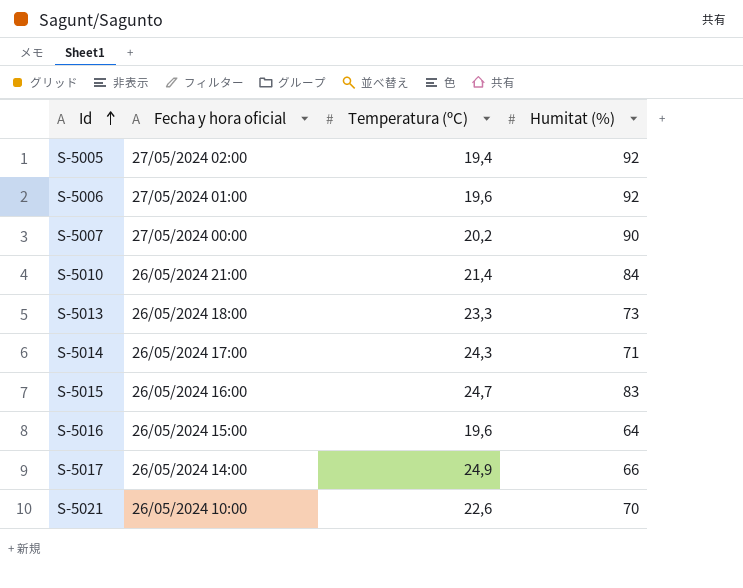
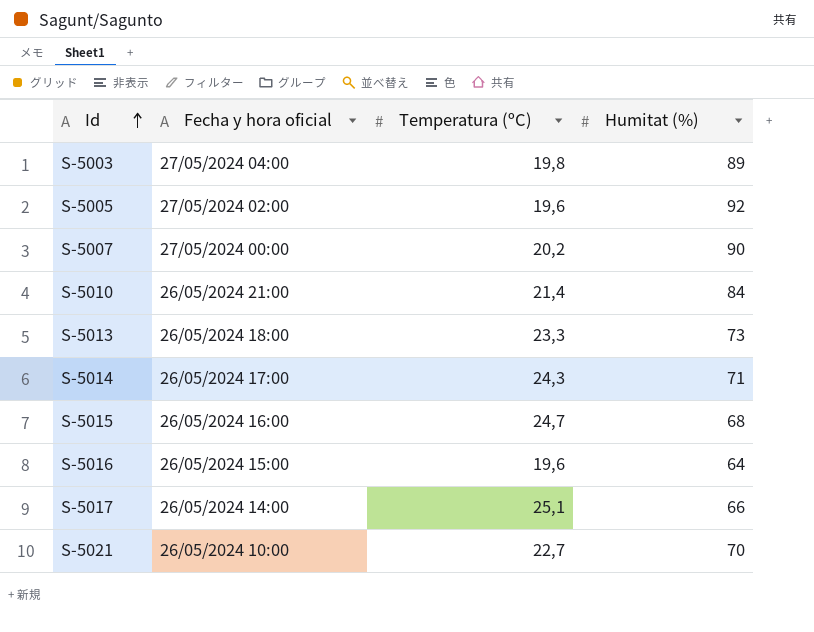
row S-5006: 27/05/2024 01:00 | 19,6 | 92 -> none
row S-5003: none -> 27/05/2024 04:00 | 19,8 | 89
S-5005 | Temperatura (ºC): 19,4 -> 19,6
S-5015 | Humitat (%): 83 -> 68
S-5017 | Temperatura (ºC): 24,9 -> 25,1
S-5021 | Temperatura (ºC): 22,6 -> 22,7

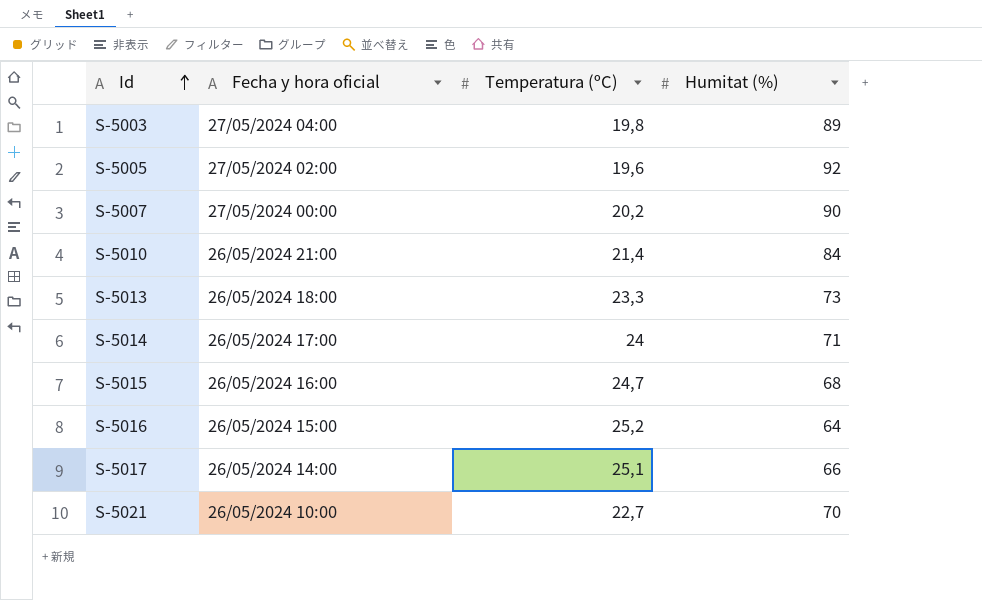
S-5014 | Temperatura (ºC): 24,3 -> 24
S-5016 | Temperatura (ºC): 19,6 -> 25,2

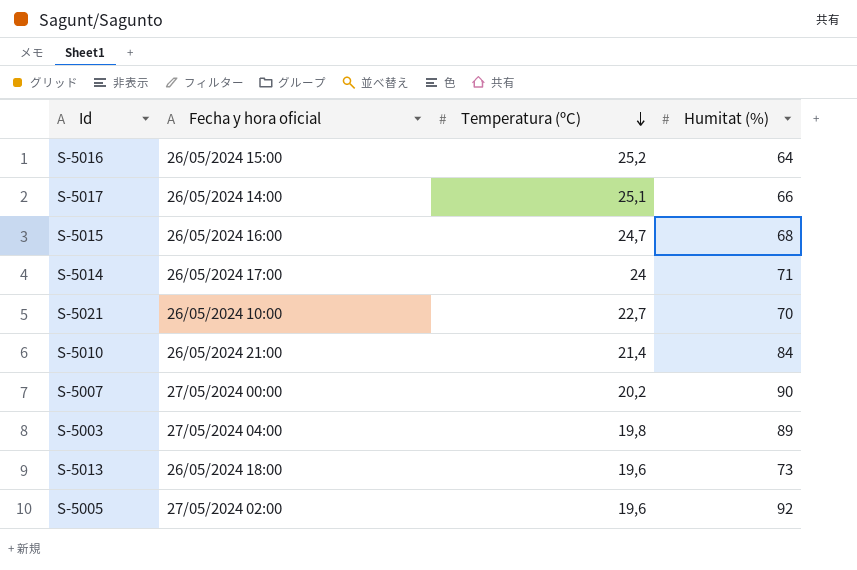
row order: Id ascending -> Temperatura (ºC) descending
S-5013 | Temperatura (ºC): 23,3 -> 19,6

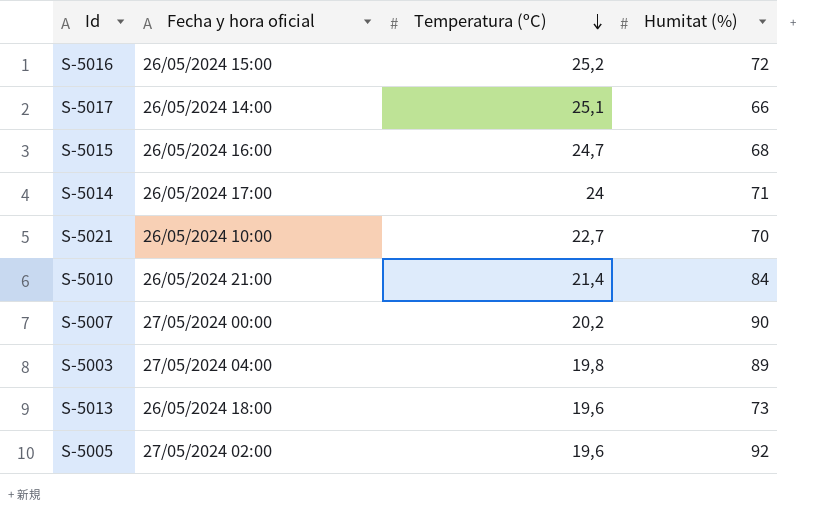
S-5016 | Humitat (%): 64 -> 72

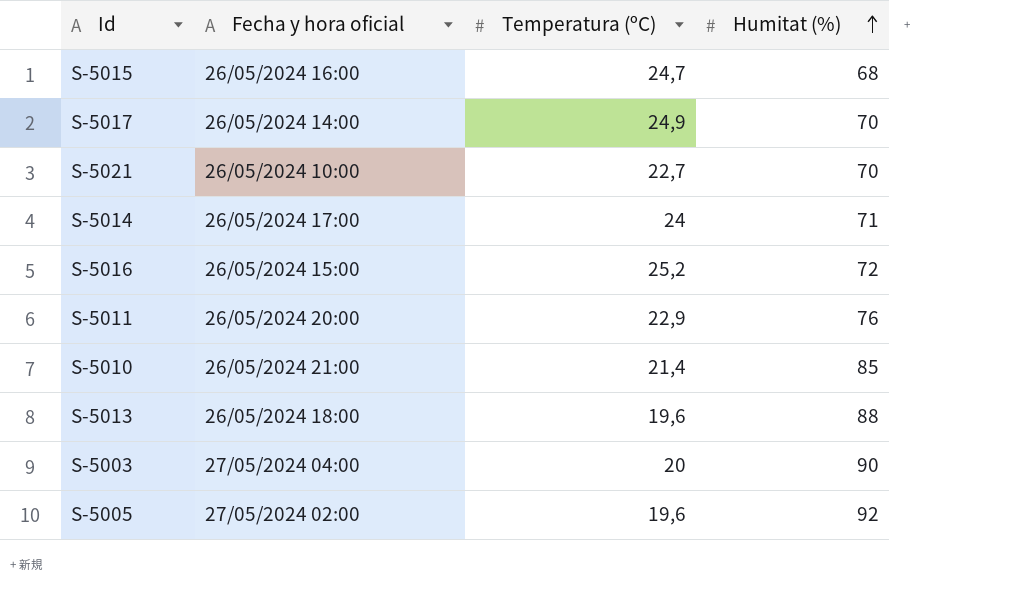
row order: Temperatura (ºC) descending -> Humitat (%) ascending
row S-5007: 27/05/2024 00:00 | 20,2 | 90 -> none
S-5017 | Temperatura (ºC): 25,1 -> 24,9
S-5017 | Humitat (%): 66 -> 70
row S-5011: none -> 26/05/2024 20:00 | 22,9 | 76
S-5010 | Humitat (%): 84 -> 85
S-5013 | Humitat (%): 73 -> 88
S-5003 | Temperatura (ºC): 19,8 -> 20
S-5003 | Humitat (%): 89 -> 90

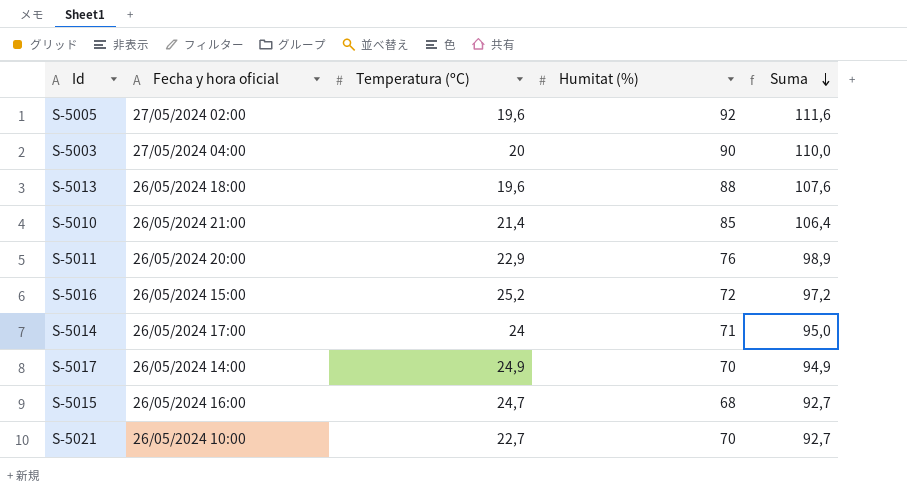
row order: Humitat (%) ascending -> Suma descending
column Suma | formula: none -> [Temperatura (ºC)] + [Humitat (%)]

